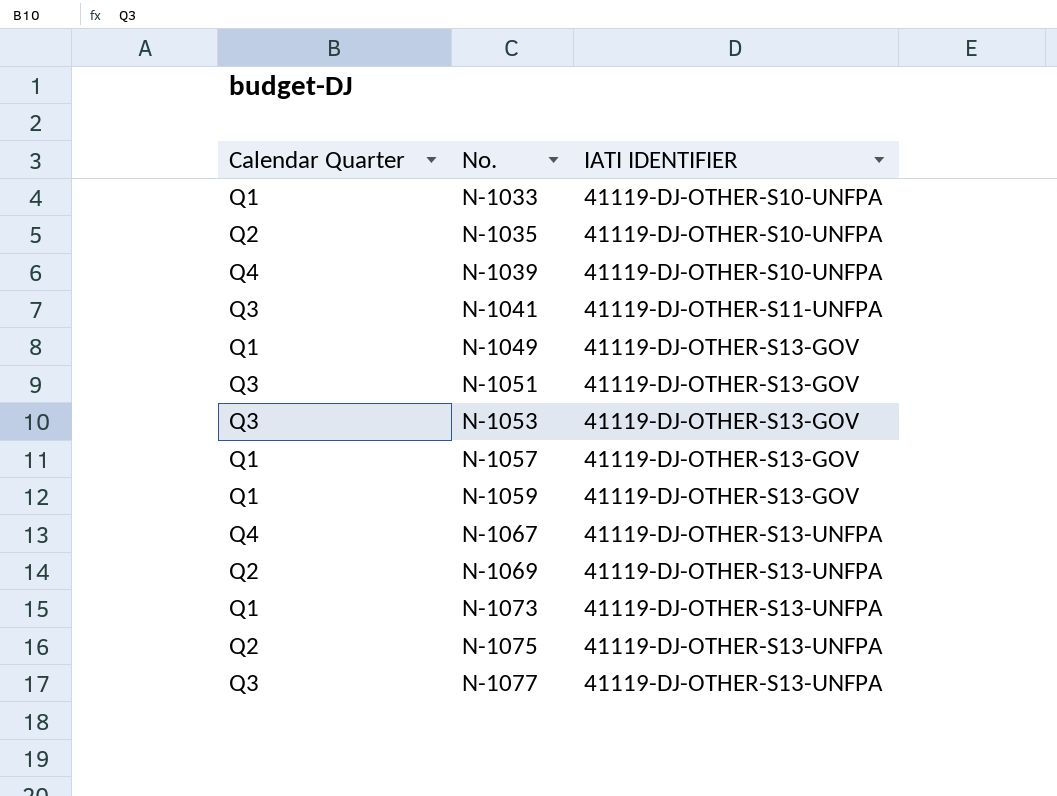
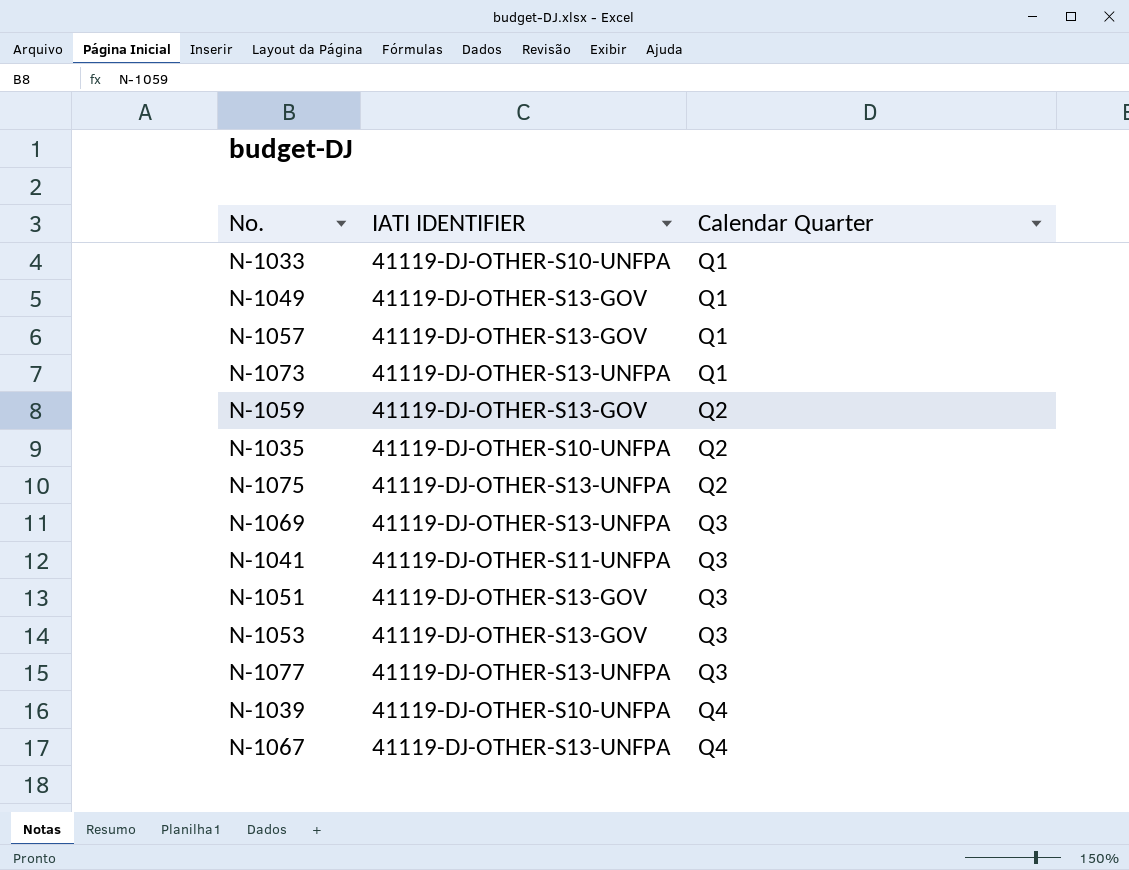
row order: No. ascending -> Calendar Quarter ascending
column Calendar Quarter | position: 1 -> 3
N-1059 | Calendar Quarter: Q1 -> Q2
N-1069 | Calendar Quarter: Q2 -> Q3

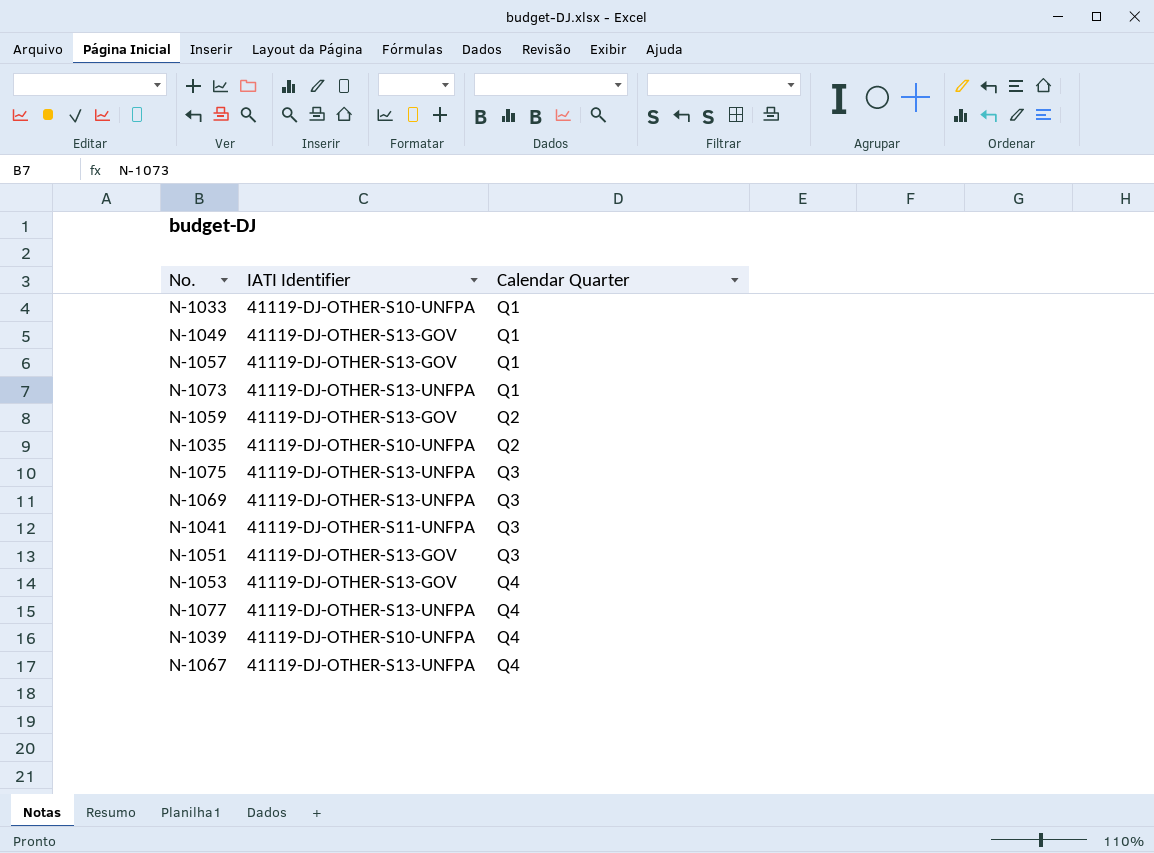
column name: IATI IDENTIFIER -> IATI Identifier
N-1075 | Calendar Quarter: Q2 -> Q3
N-1053 | Calendar Quarter: Q3 -> Q4
N-1077 | Calendar Quarter: Q3 -> Q4

